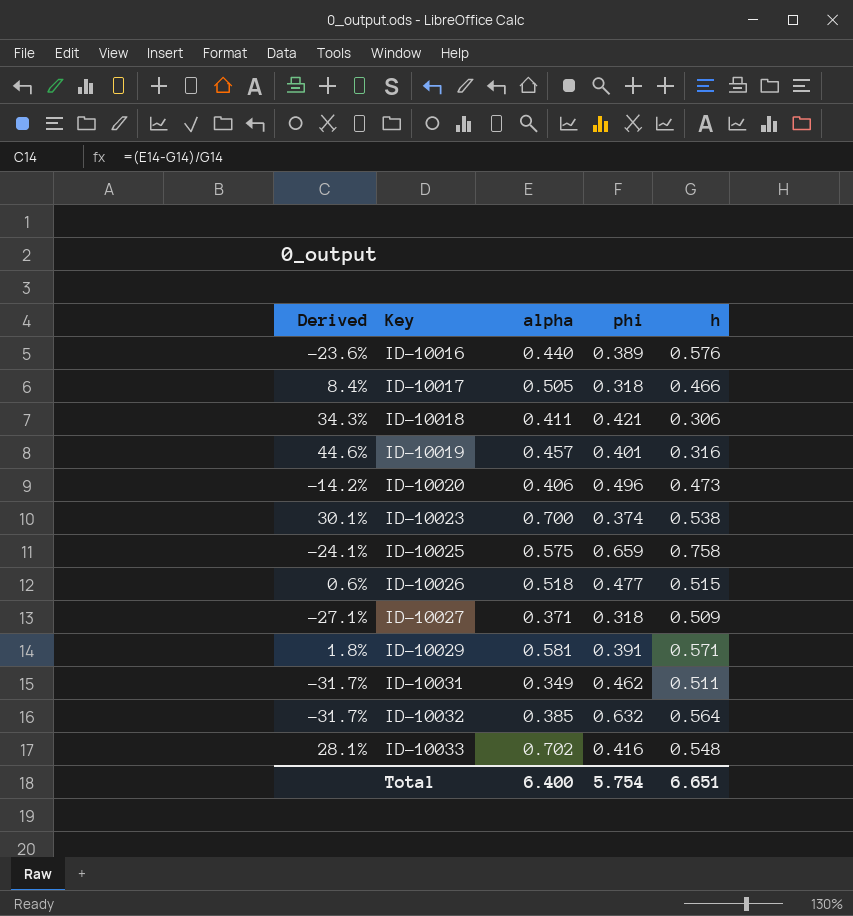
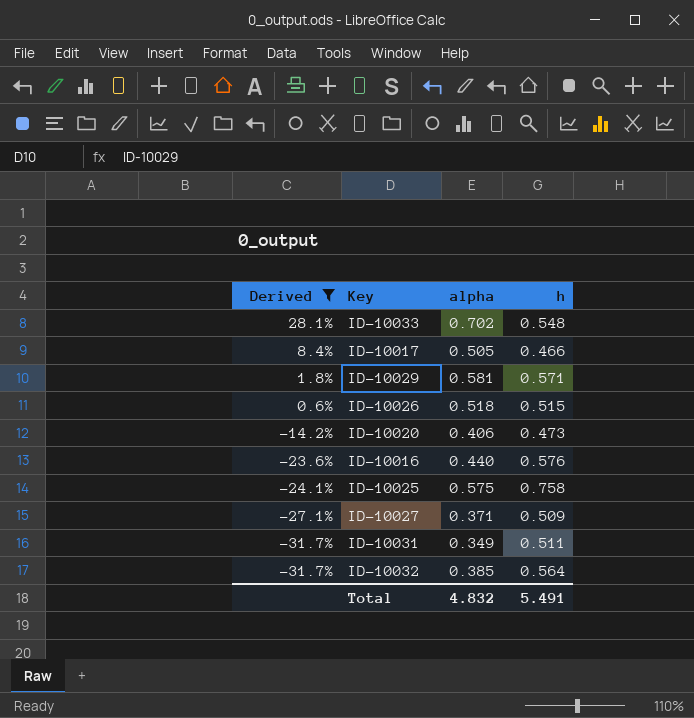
filter: none -> Derived <= 28.1%
row order: Key ascending -> Derived descending
column phi | position: 4 -> none
Total | alpha: 6.400 -> 4.832
Total | h: 6.651 -> 5.491

